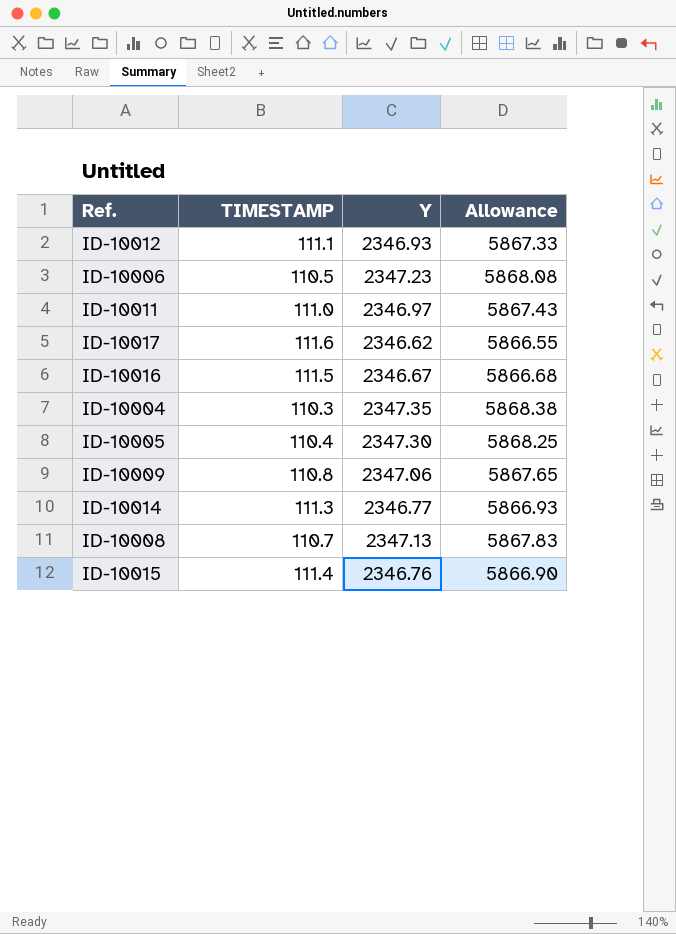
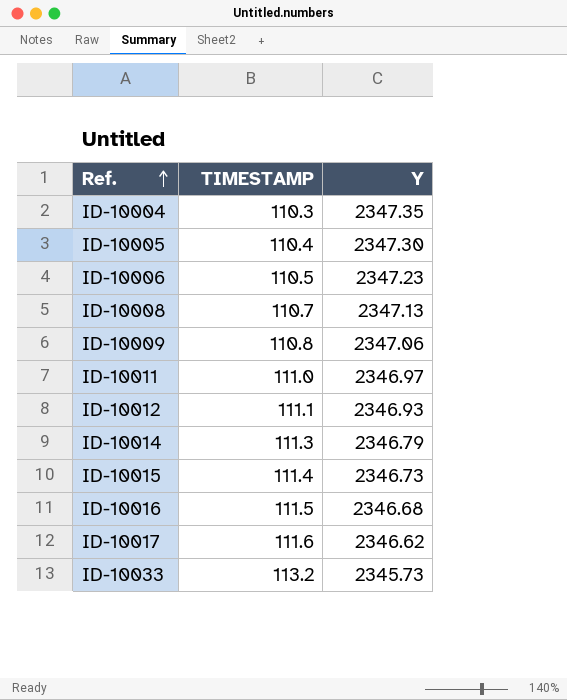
row order: none -> Ref. ascending
column Allowance | formula: [Y] * 2.5 -> none
ID-10014 | Y: 2346.77 -> 2346.79
ID-10015 | Y: 2346.76 -> 2346.73
ID-10016 | Y: 2346.67 -> 2346.68
row ID-10033: none -> 113.2 | 2345.73

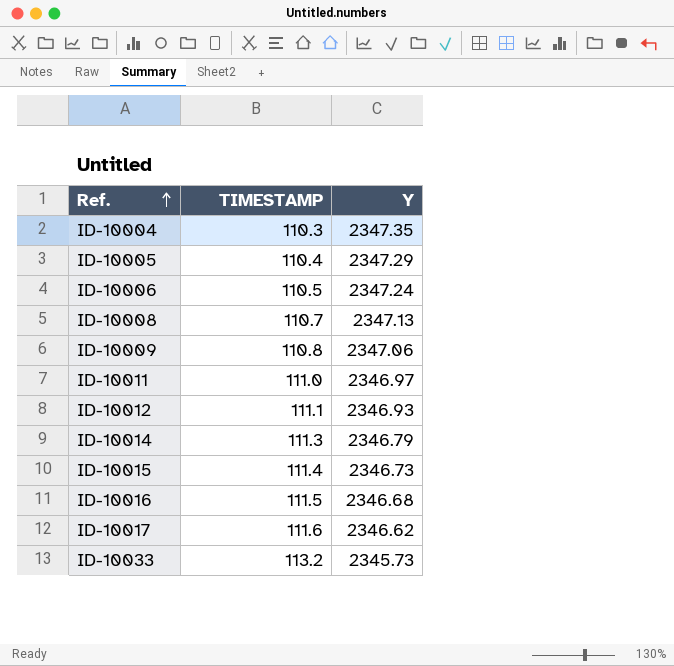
ID-10005 | Y: 2347.30 -> 2347.29
ID-10006 | Y: 2347.23 -> 2347.24

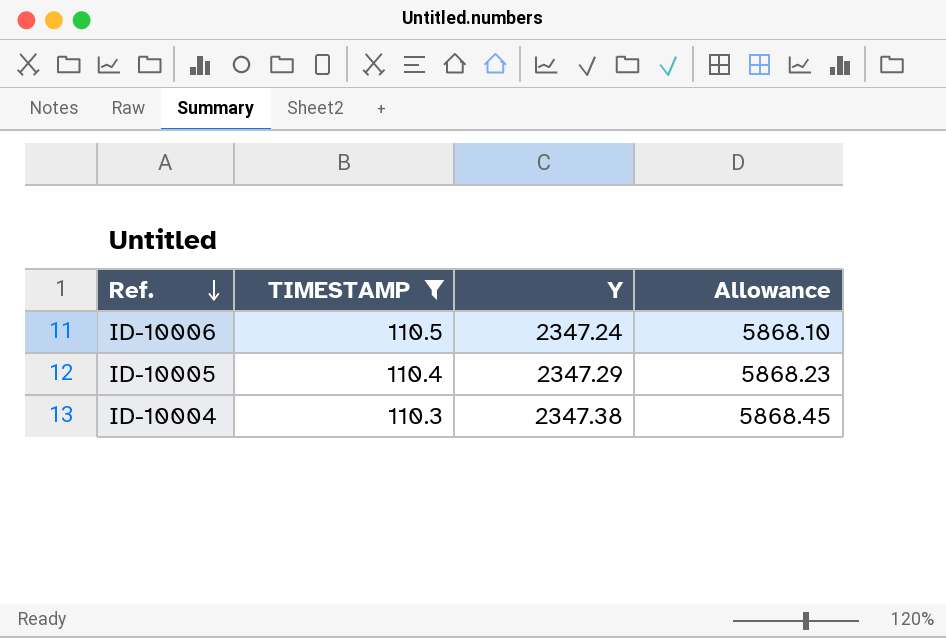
filter: none -> TIMESTAMP <= 110.5
row order: Ref. ascending -> Ref. descending
column Allowance | formula: none -> [Y] * 2.5
ID-10004 | Y: 2347.35 -> 2347.38

